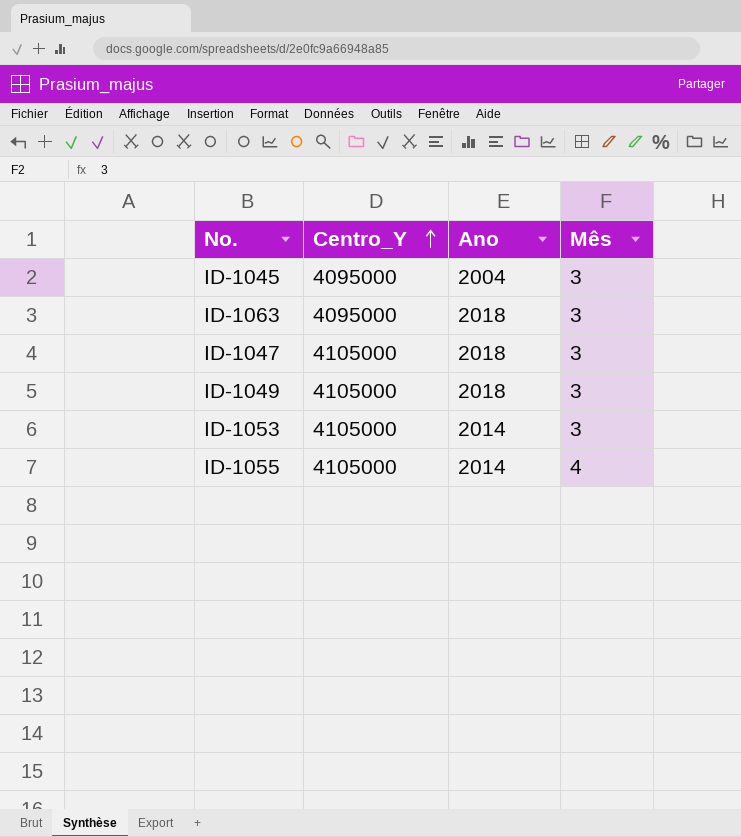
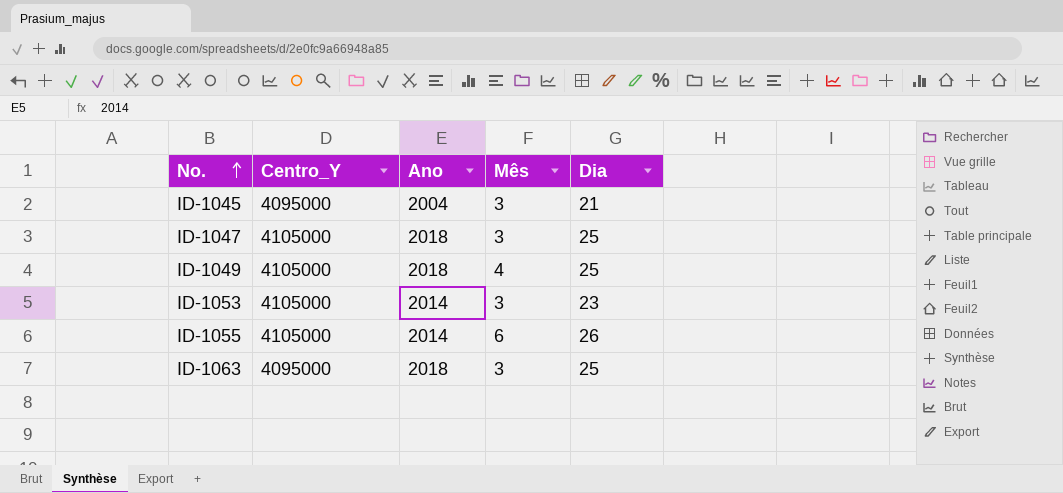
row order: Centro_Y ascending -> No. ascending
column Dia | position: none -> 5
ID-1049 | Mês: 3 -> 4
ID-1055 | Mês: 4 -> 6

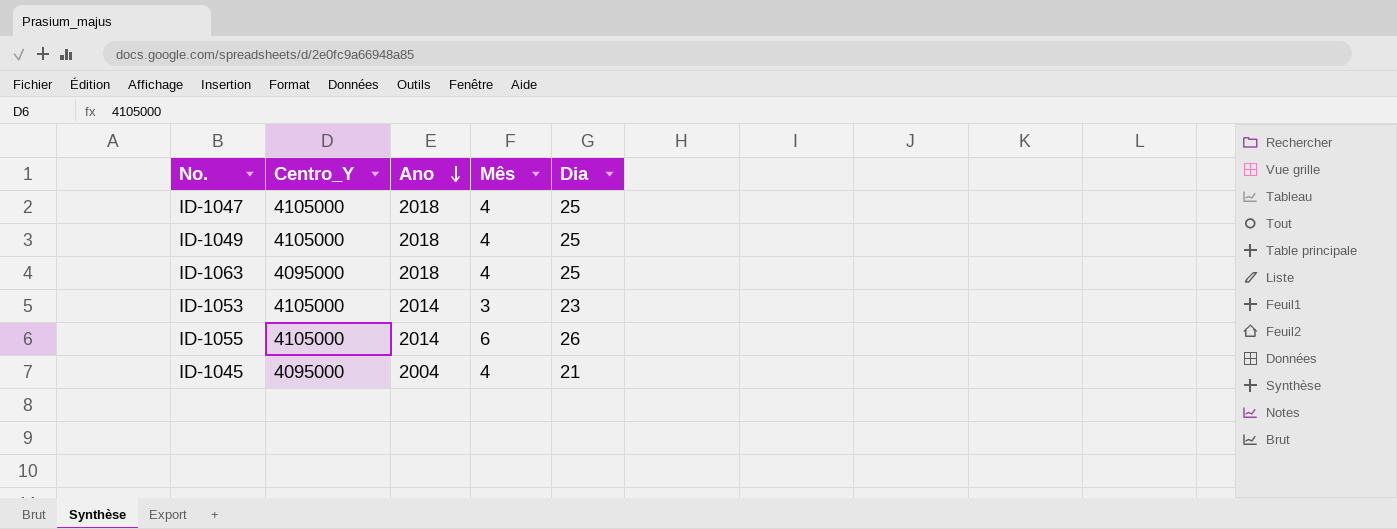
row order: No. ascending -> Ano descending
ID-1047 | Mês: 3 -> 4
ID-1063 | Mês: 3 -> 4
ID-1045 | Mês: 3 -> 4

